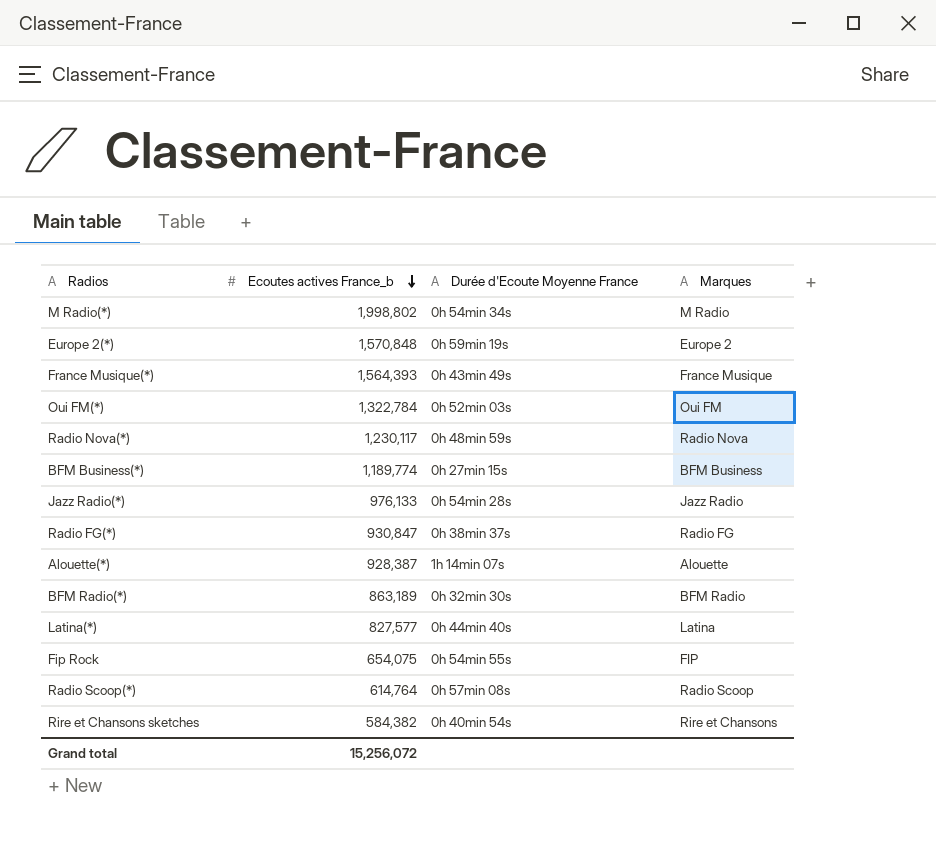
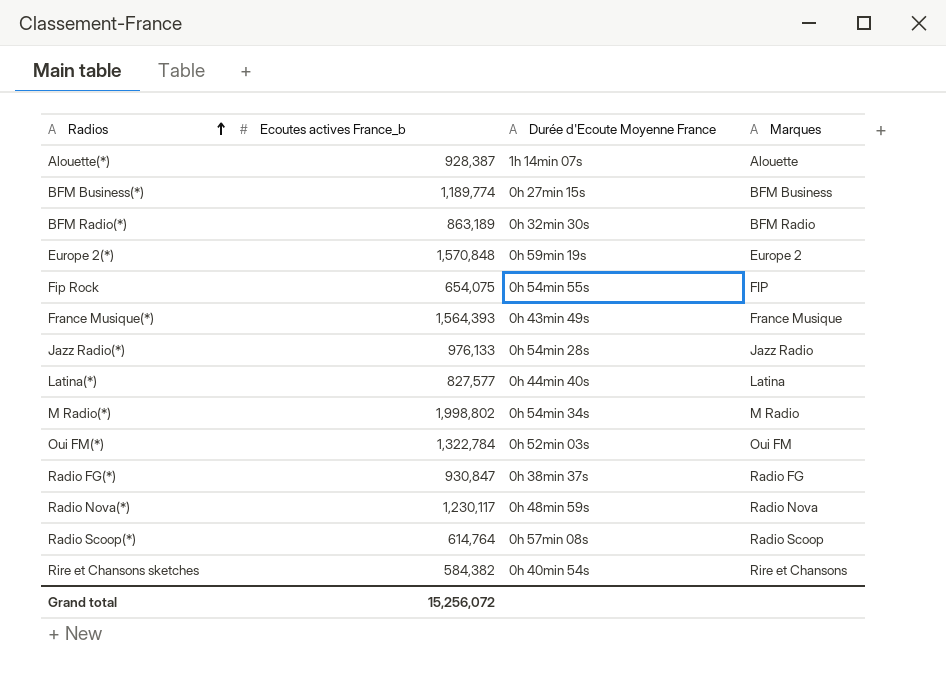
row order: Ecoutes actives France_b descending -> Radios ascending

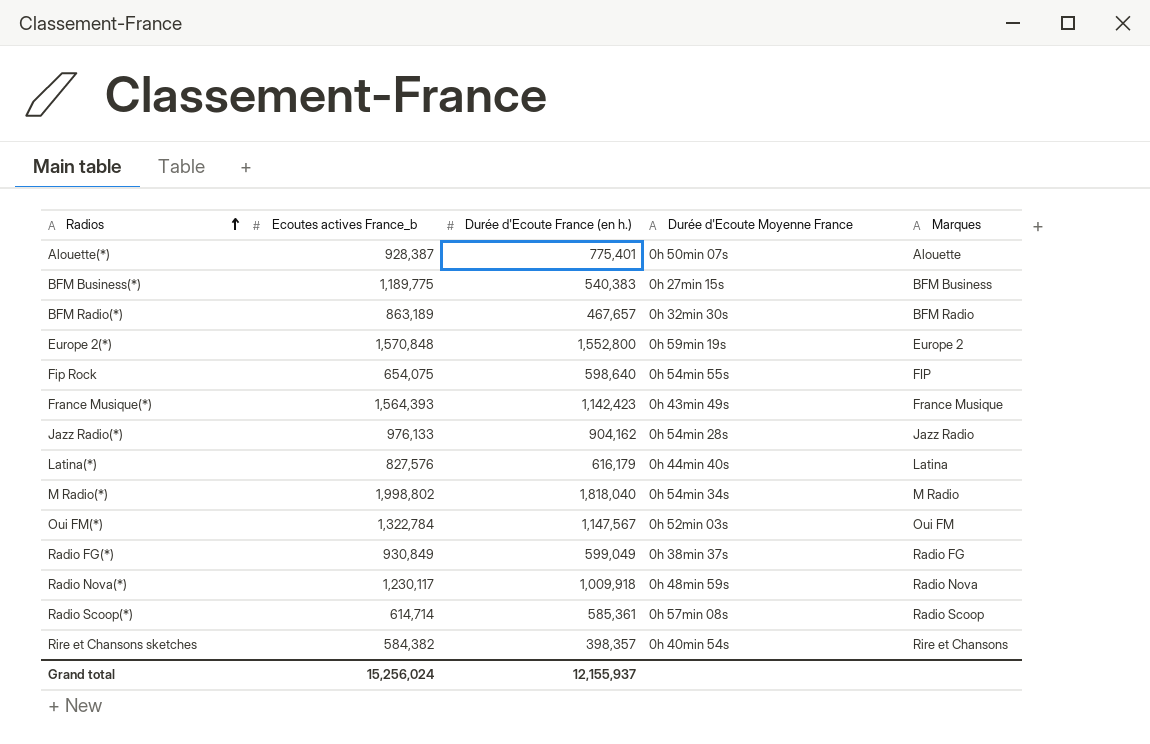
column Durée d'Ecoute France (en h.) | position: none -> 3
Alouette(*) | Durée d'Ecoute Moyenne France: 1h 14min 07s -> 0h 50min 07s
BFM Business(*) | Ecoutes actives France_b: 1,189,774 -> 1,189,775
Latina(*) | Ecoutes actives France_b: 827,577 -> 827,576
Radio FG(*) | Ecoutes actives France_b: 930,847 -> 930,849
Radio Scoop(*) | Ecoutes actives France_b: 614,764 -> 614,714
Grand total | Ecoutes actives France_b: 15,256,072 -> 15,256,024

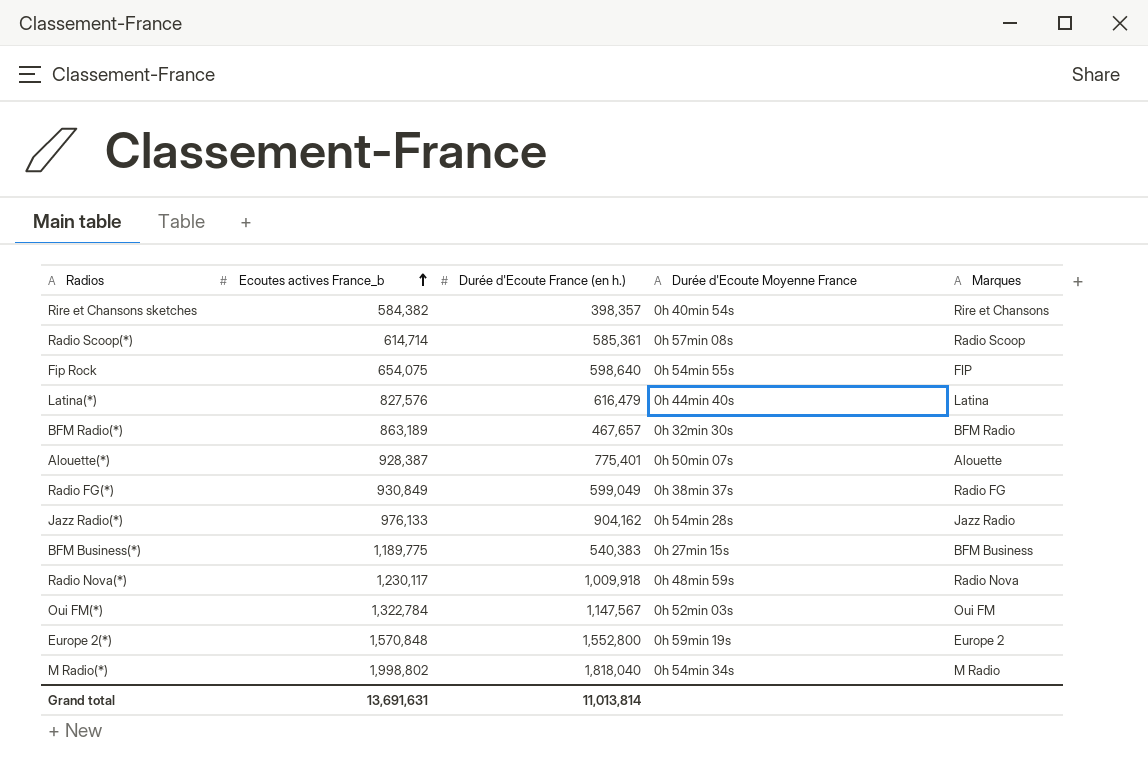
row order: Radios ascending -> Ecoutes actives France_b ascending
row France Musique(*): 1,564,393 | 1,142,423 | 0h 43min 49s | France Musique -> none
Latina(*) | Durée d'Ecoute France (en h.): 616,179 -> 616,479
Grand total | Ecoutes actives France_b: 15,256,024 -> 13,691,631
Grand total | Durée d'Ecoute France (en h.): 12,155,937 -> 11,013,814

